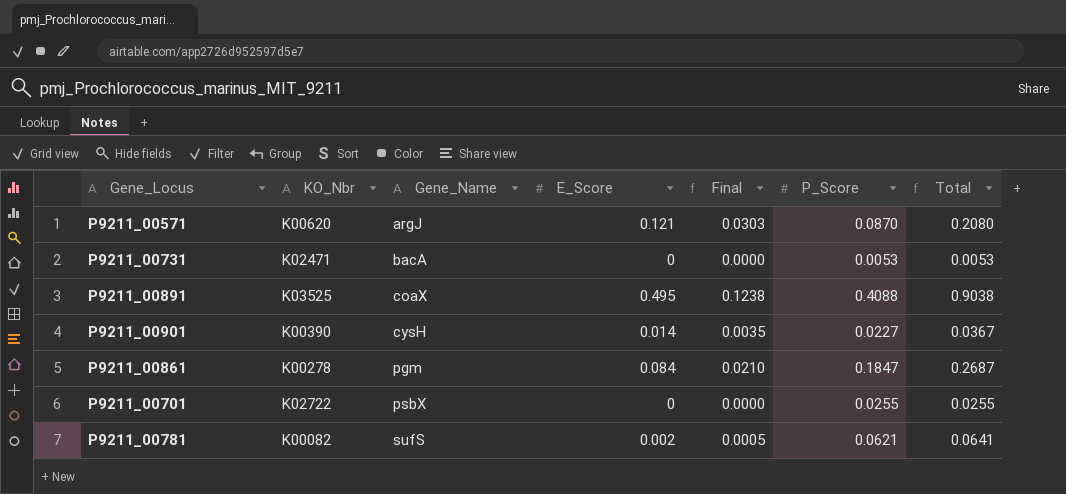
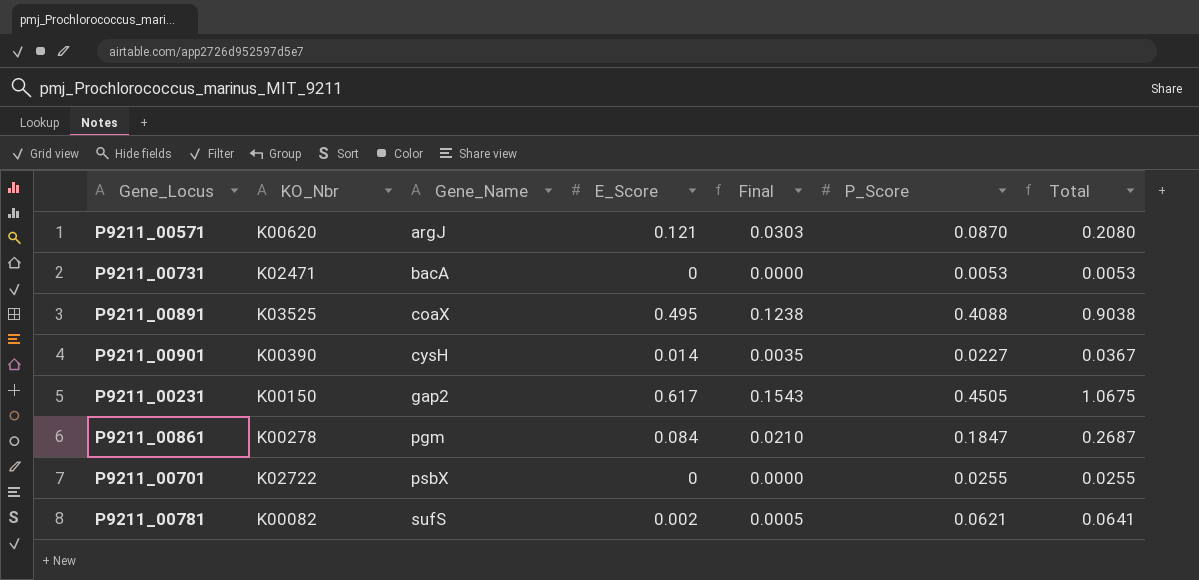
row P9211_00231: none -> K00150 | gap2 | 0.617 | 0.1543 | 0.4505 | 1.0675

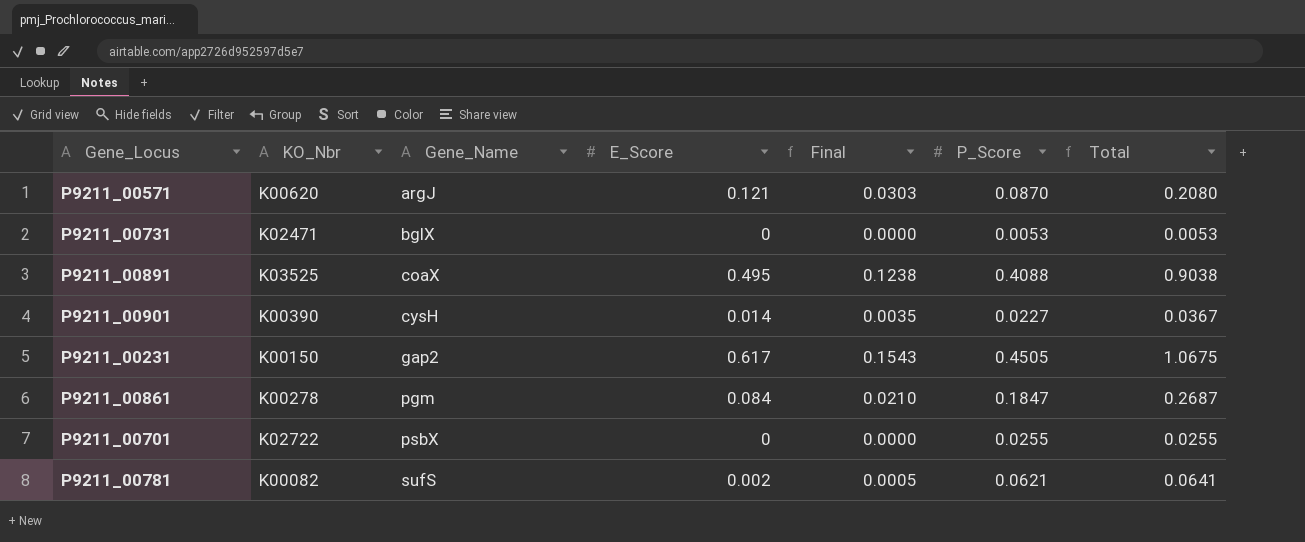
P9211_00731 | Gene_Name: bacA -> bglX

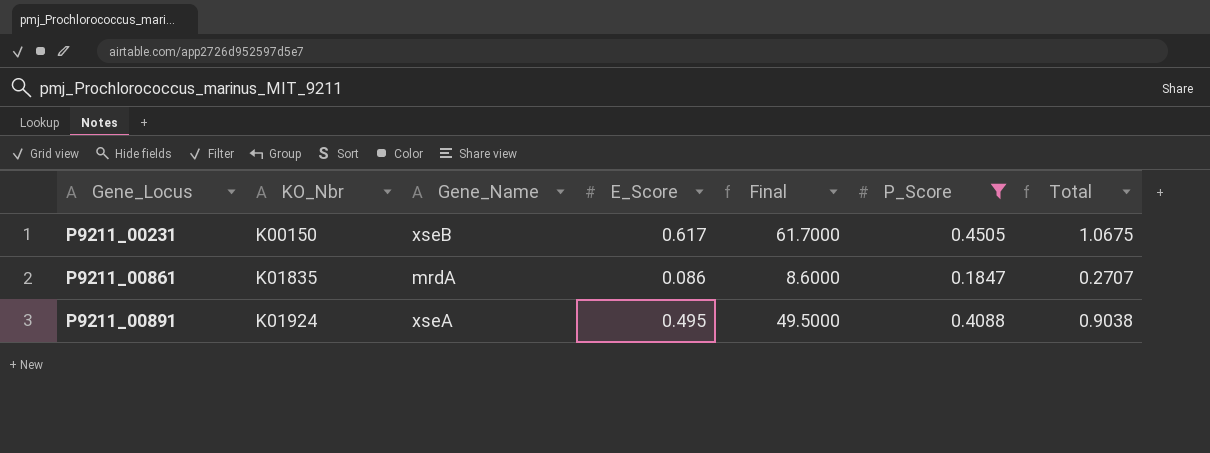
filter: none -> P_Score >= 0.1847
row order: Gene_Name ascending -> Gene_Locus ascending
column Final | formula: [E_Score] * 0.25 -> [E_Score] * 100
P9211_00231 | Gene_Name: gap2 -> xseB
P9211_00861 | KO_Nbr: K00278 -> K01835
P9211_00861 | Gene_Name: pgm -> mrdA
P9211_00861 | E_Score: 0.084 -> 0.086
P9211_00861 | Total: 0.2687 -> 0.2707
P9211_00891 | KO_Nbr: K03525 -> K01924
P9211_00891 | Gene_Name: coaX -> xseA

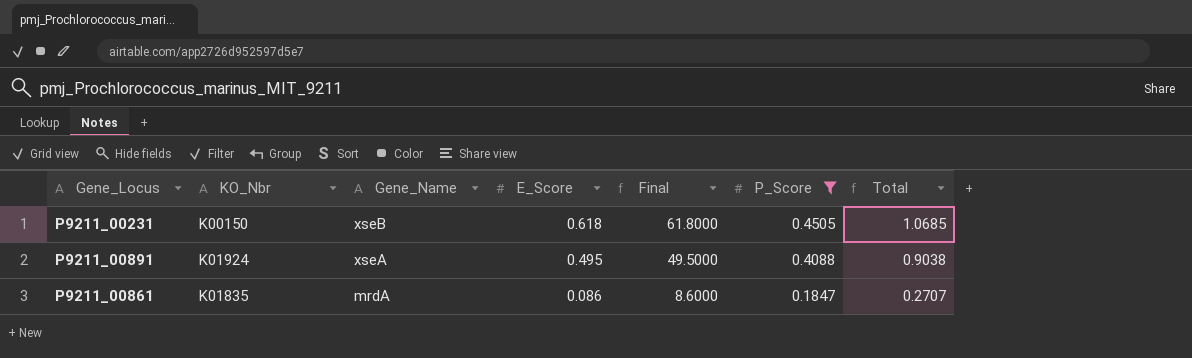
row order: Gene_Locus ascending -> Gene_Name descending
P9211_00231 | E_Score: 0.617 -> 0.618
P9211_00231 | Final: 61.7000 -> 61.8000
P9211_00231 | Total: 1.0675 -> 1.0685

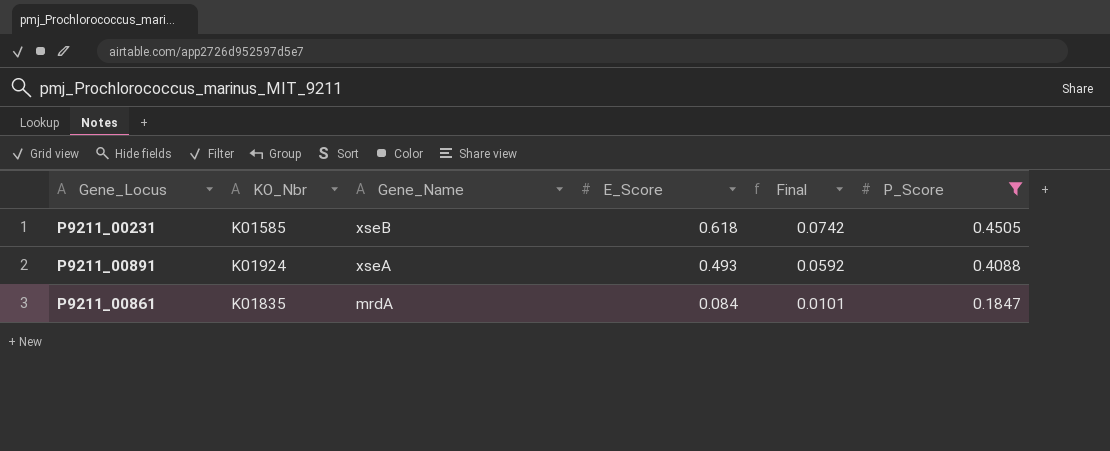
column Total | formula: [E_Score] + [P_Score] -> none
column Final | formula: [E_Score] * 100 -> [E_Score] * 0.12
P9211_00231 | KO_Nbr: K00150 -> K01585
P9211_00891 | E_Score: 0.495 -> 0.493
P9211_00861 | E_Score: 0.086 -> 0.084

